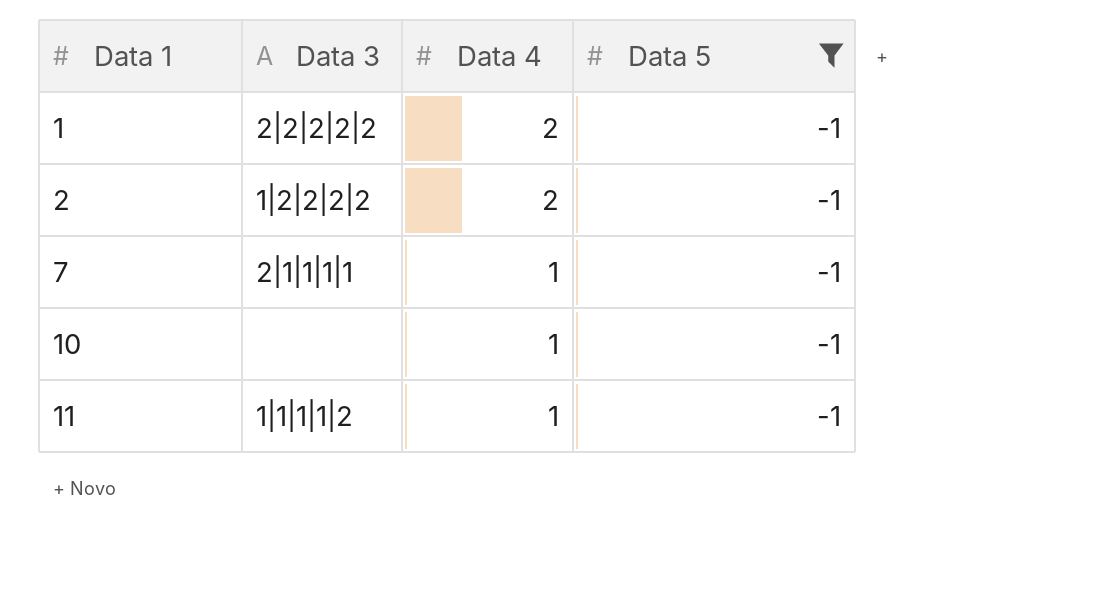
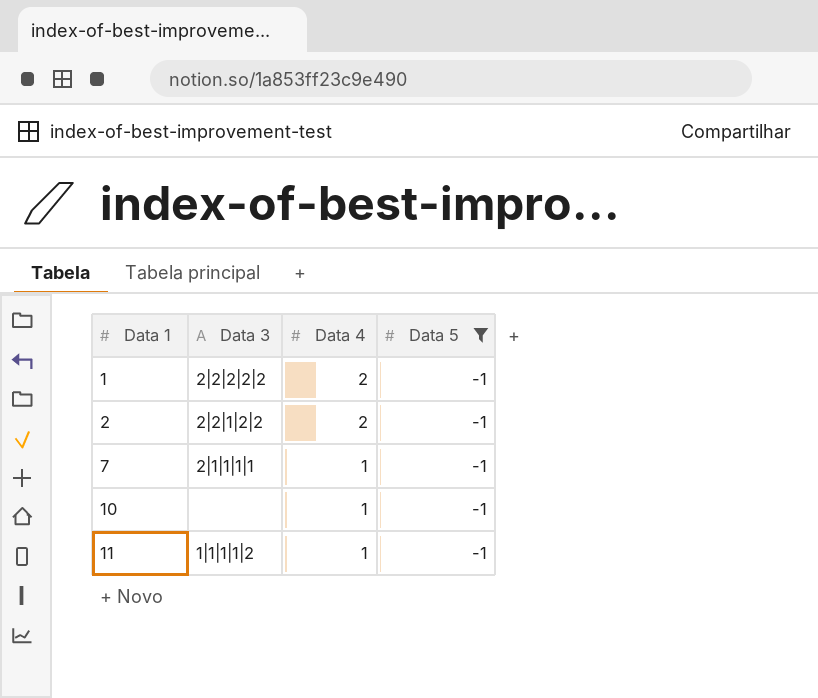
2 | Data 3: 1|2|2|2|2 -> 2|2|1|2|2

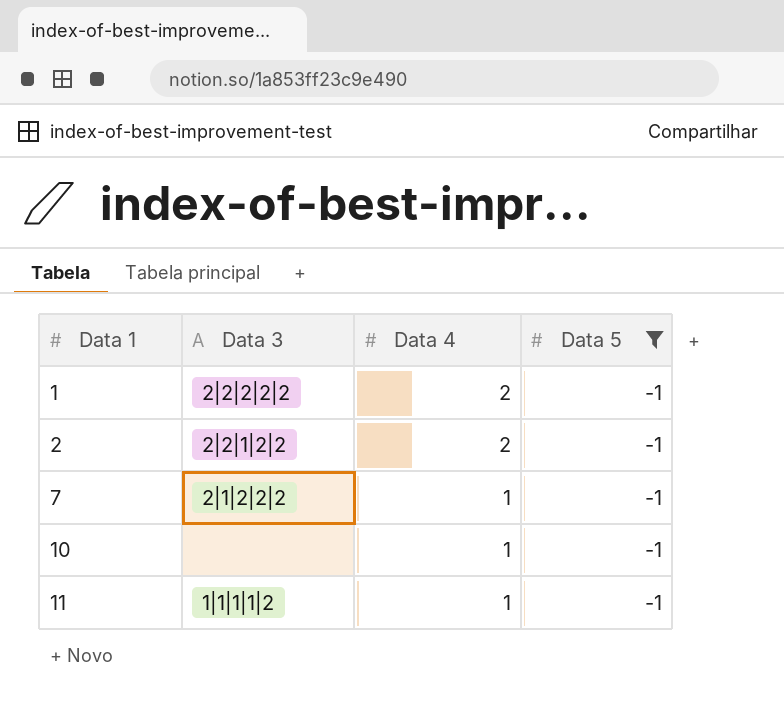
7 | Data 3: 2|1|1|1|1 -> 2|1|2|2|2

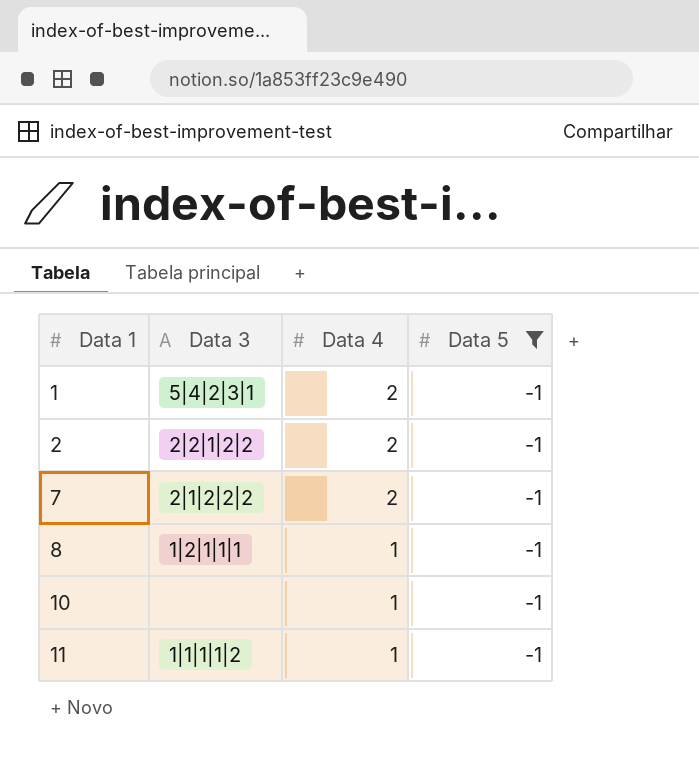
1 | Data 3: 2|2|2|2|2 -> 5|4|2|3|1
7 | Data 4: 1 -> 2
row 8: none -> 1|2|1|1|1 | 1 | -1

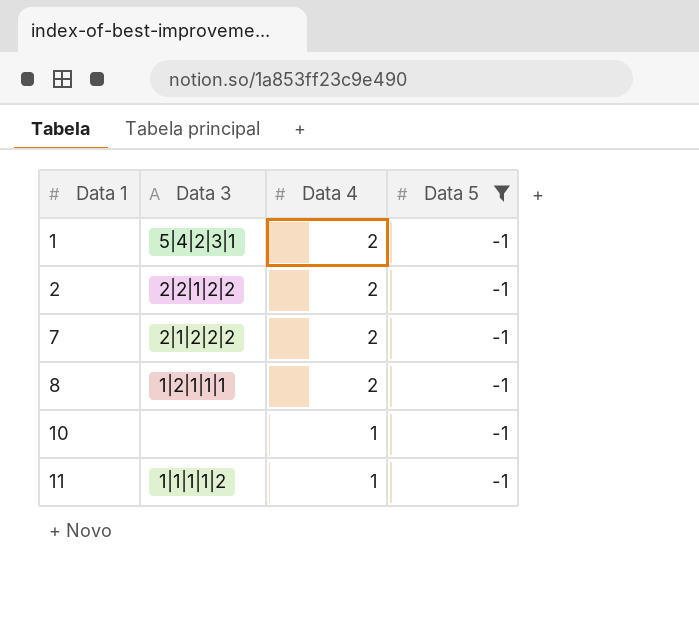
8 | Data 4: 1 -> 2

